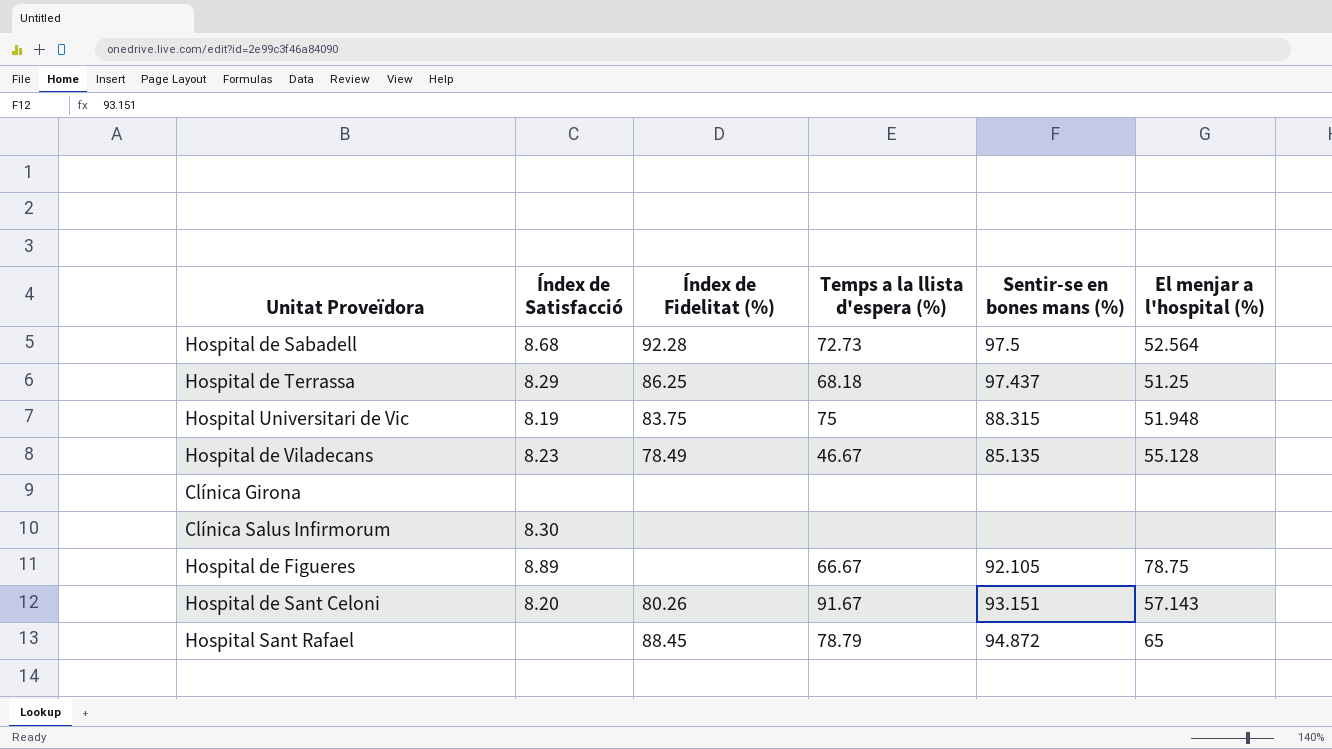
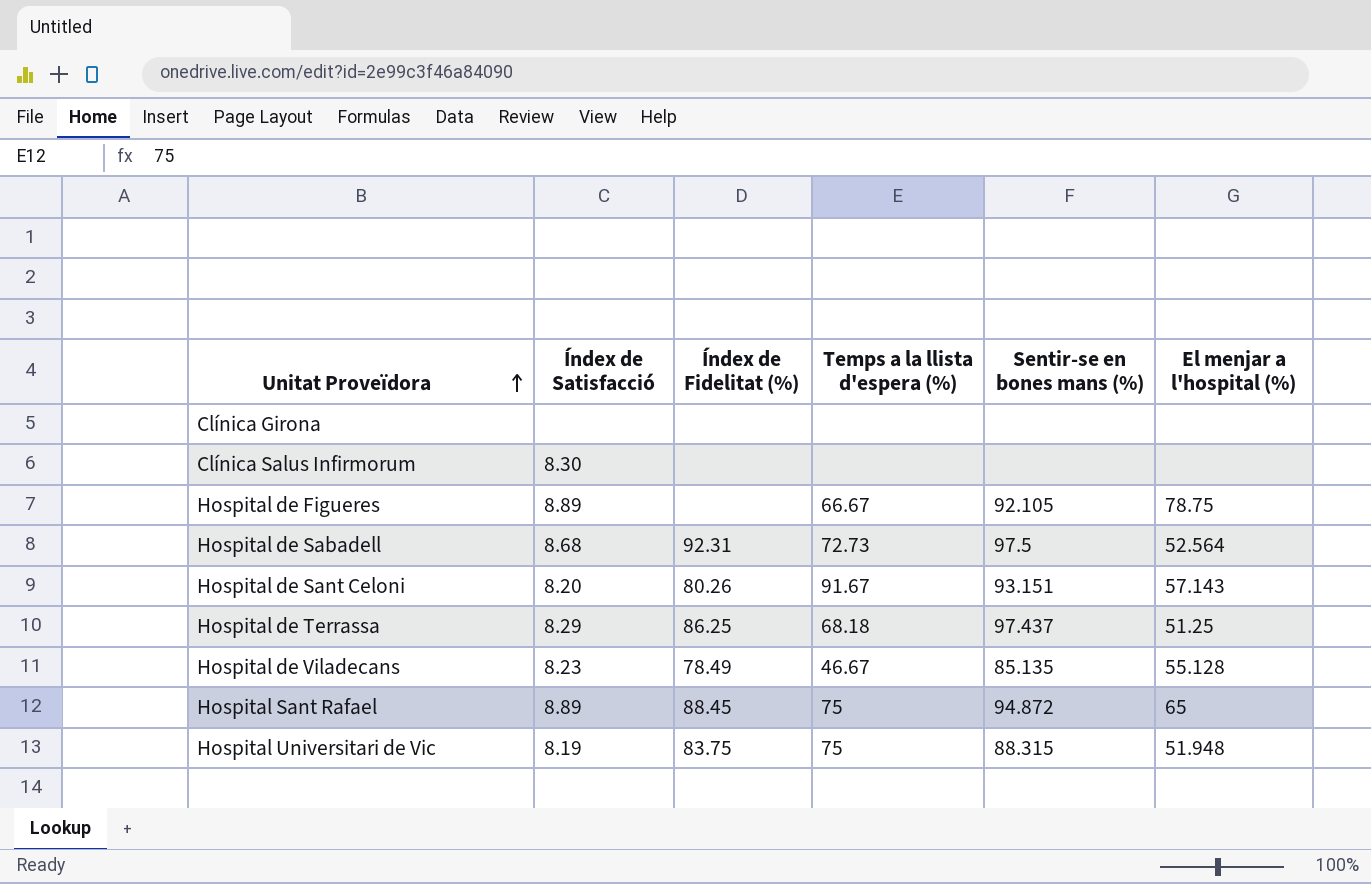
row order: none -> Unitat Proveïdora ascending
Hospital de Sabadell | Índex de Fidelitat (%): 92.28 -> 92.31
Hospital Sant Rafael | Índex de Satisfacció: none -> 8.89
Hospital Sant Rafael | Temps a la llista d'espera (%): 78.79 -> 75

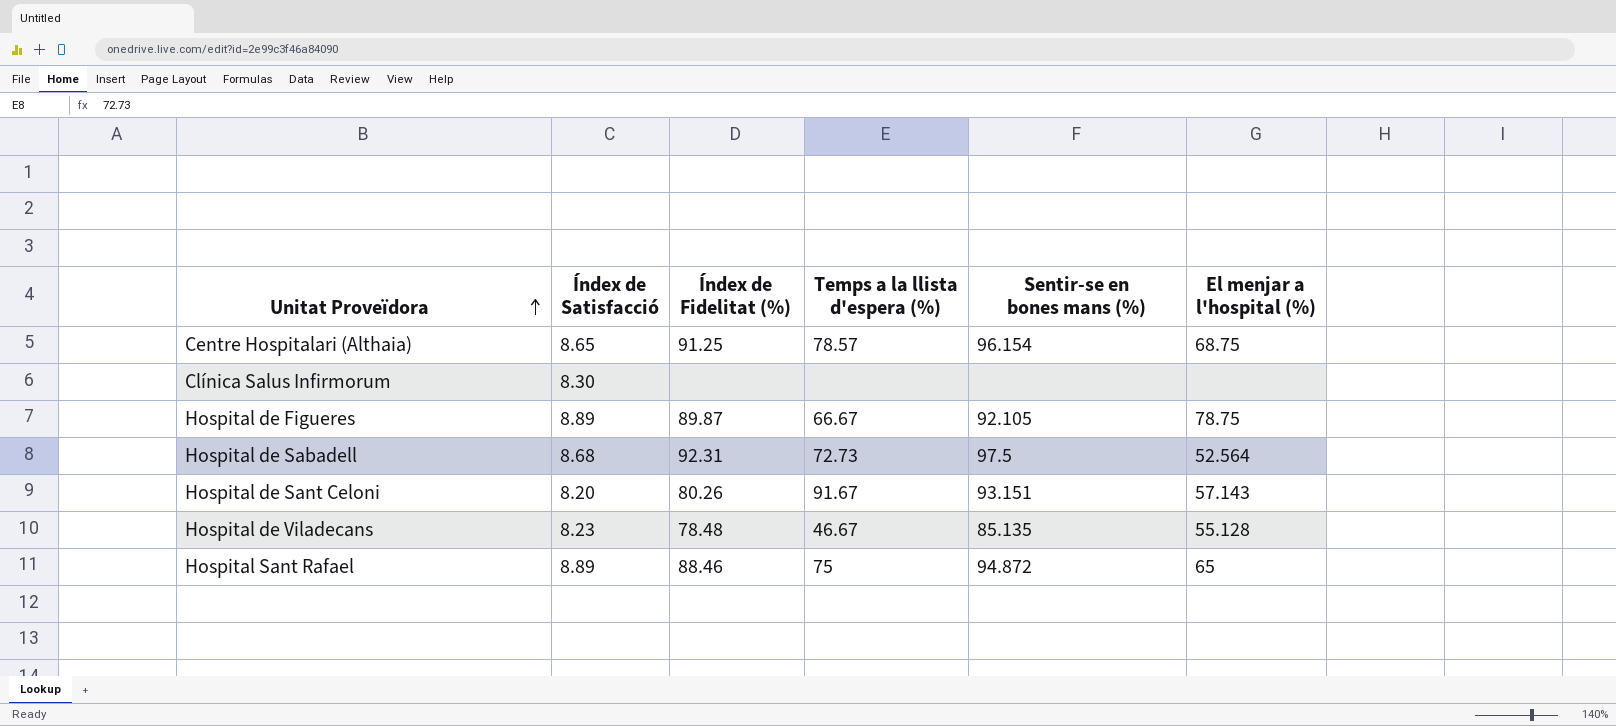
row Clínica Girona: none | none | none | none | none -> none
row Hospital de Terrassa: 8.29 | 86.25 | 68.18 | 97.437 | 51.25 -> none
row Hospital Universitari de Vic: 8.19 | 83.75 | 75 | 88.315 | 51.948 -> none
row Centre Hospitalari (Althaia): none -> 8.65 | 91.25 | 78.57 | 96.154 | 68.75
Hospital de Figueres | Índex de Fidelitat (%): none -> 89.87
Hospital de Viladecans | Índex de Fidelitat (%): 78.49 -> 78.48
Hospital Sant Rafael | Índex de Fidelitat (%): 88.45 -> 88.46

